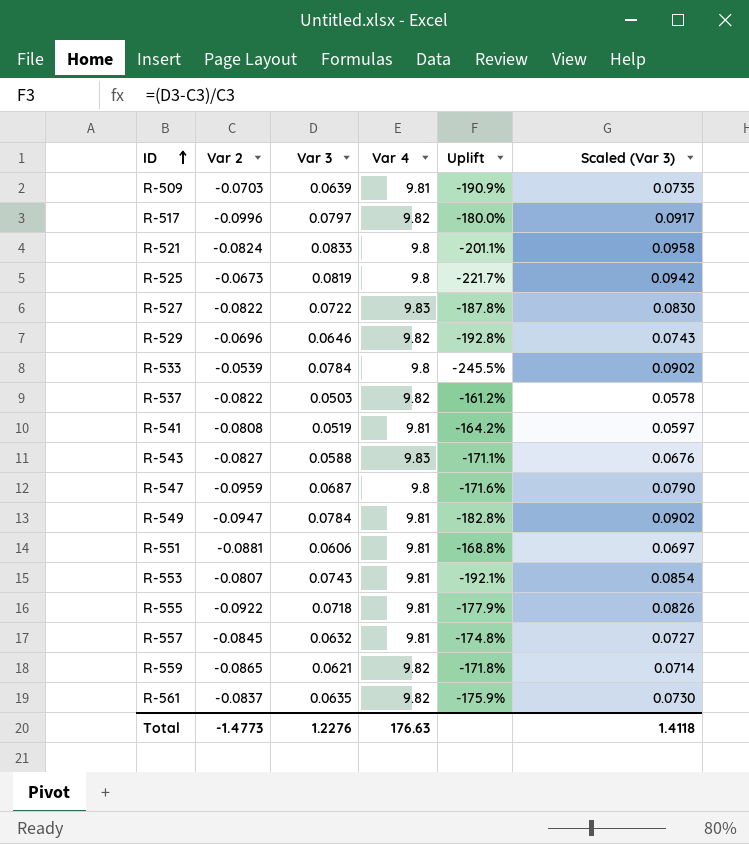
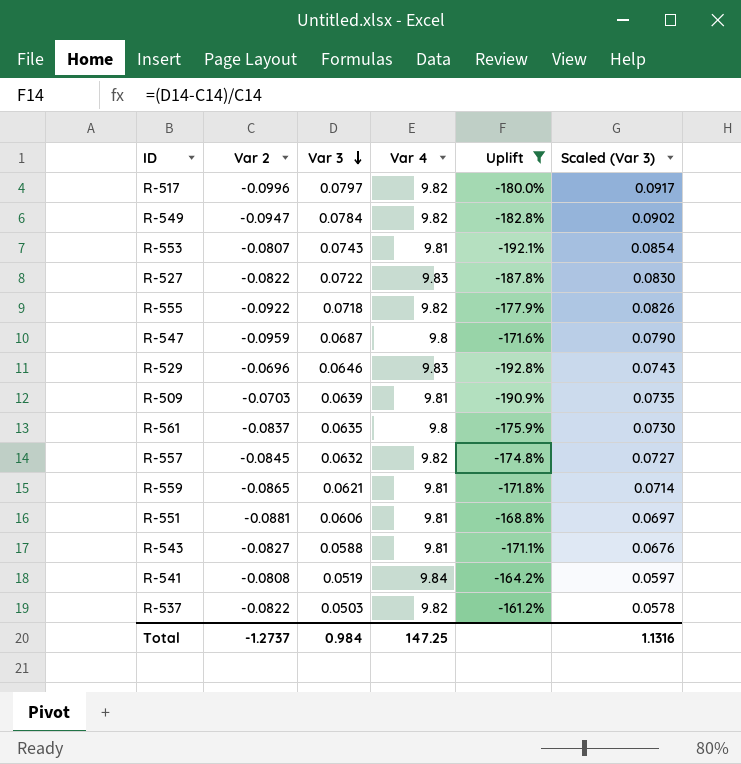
filter: none -> Uplift >= -192.8%
row order: ID ascending -> Var 3 descending
R-549 | Var 4: 9.81 -> 9.82
R-555 | Var 4: 9.81 -> 9.82
R-529 | Var 4: 9.82 -> 9.83
R-561 | Var 4: 9.82 -> 9.8
R-557 | Var 4: 9.81 -> 9.82
R-559 | Var 4: 9.82 -> 9.81
R-543 | Var 4: 9.83 -> 9.81
R-541 | Var 4: 9.81 -> 9.84
Total | Var 2: -1.4773 -> -1.2737
Total | Var 3: 1.2276 -> 0.984
Total | Var 4: 176.63 -> 147.25
Total | Scaled (Var 3): 1.4118 -> 1.1316

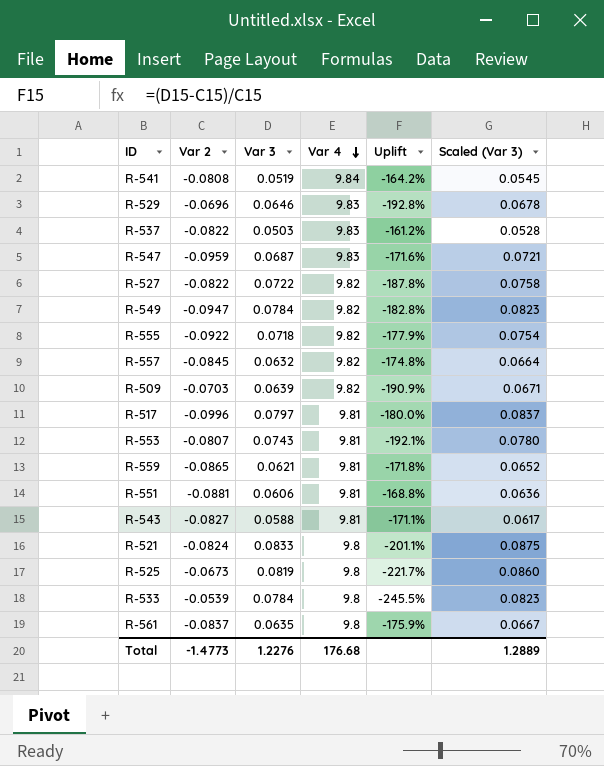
filter: Uplift >= -192.8% -> none
row order: Var 3 descending -> Var 4 descending
column Scaled (Var 3) | formula: [Var 3] * 1.15 -> [Var 3] * 1.05
R-537 | Var 4: 9.82 -> 9.83
R-547 | Var 4: 9.8 -> 9.83
R-527 | Var 4: 9.83 -> 9.82
R-509 | Var 4: 9.81 -> 9.82
R-517 | Var 4: 9.82 -> 9.81
Total | Var 2: -1.2737 -> -1.4773
Total | Var 3: 0.984 -> 1.2276
Total | Var 4: 147.25 -> 176.68
Total | Scaled (Var 3): 1.1316 -> 1.2889

